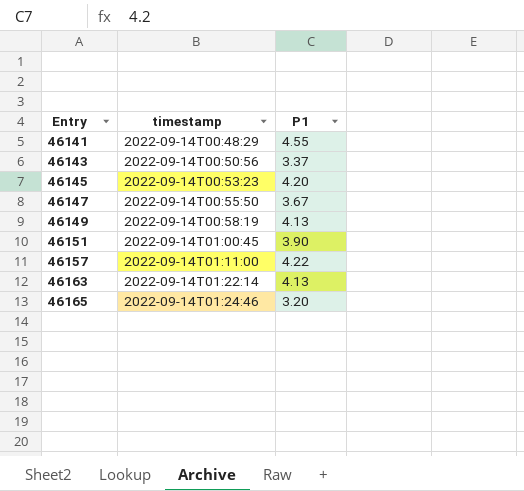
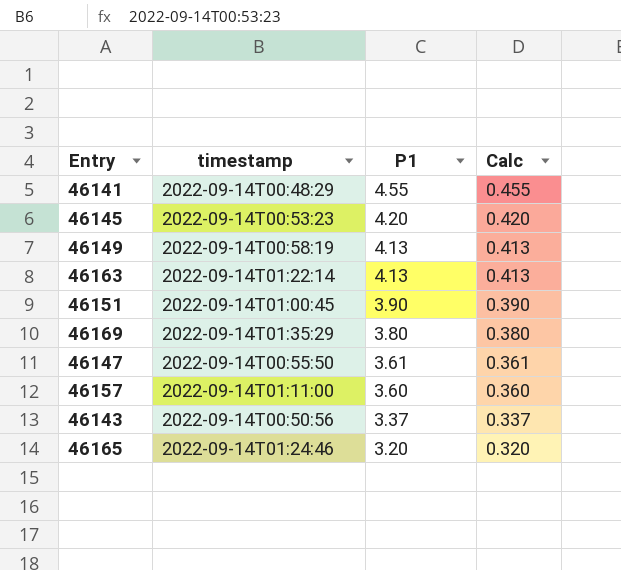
row order: Entry ascending -> P1 descending
column Calc | formula: none -> [P1] * 0.1
row 46169: none -> 2022-09-14T01:35:29 | 3.80 | 0.380
46147 | P1: 3.67 -> 3.61
46157 | P1: 4.22 -> 3.60

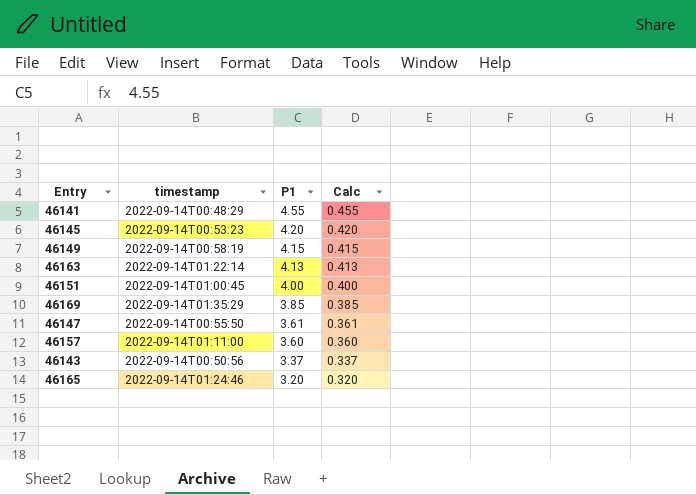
46149 | P1: 4.13 -> 4.15
46149 | Calc: 0.413 -> 0.415
46151 | P1: 3.90 -> 4.00
46151 | Calc: 0.390 -> 0.400
46169 | P1: 3.80 -> 3.85
46169 | Calc: 0.380 -> 0.385

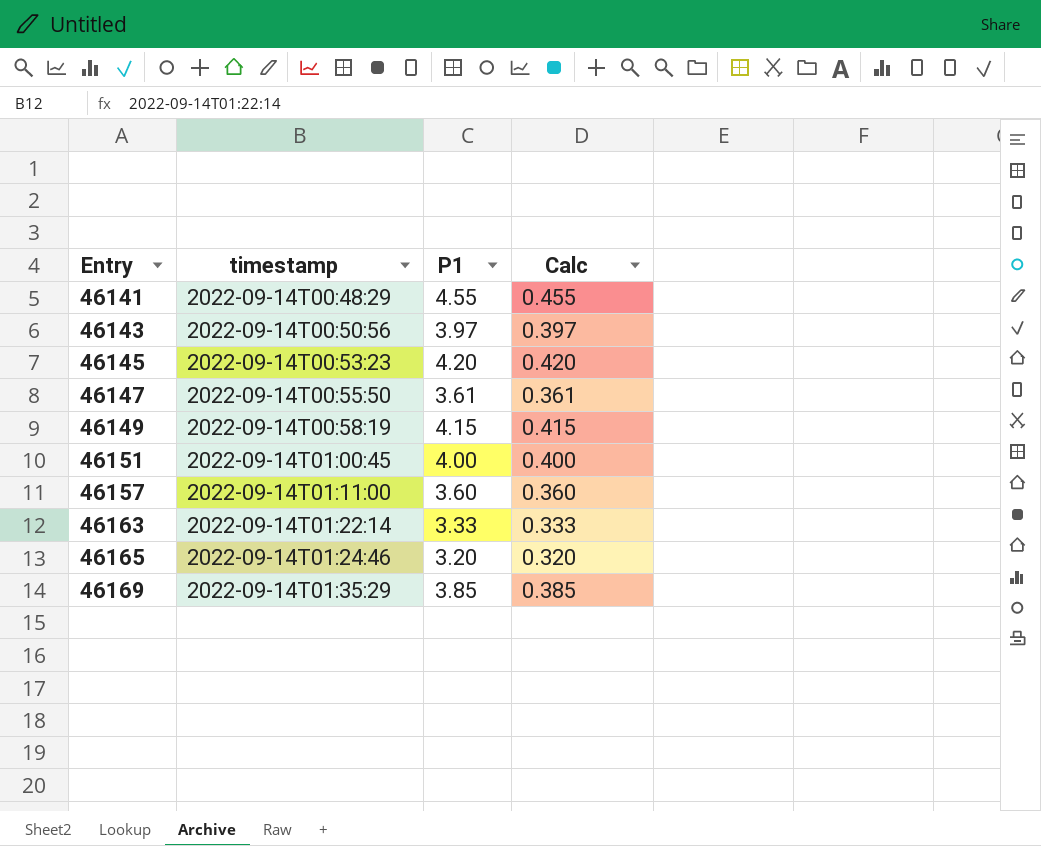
row order: P1 descending -> Entry ascending
46143 | P1: 3.37 -> 3.97
46143 | Calc: 0.337 -> 0.397
46163 | P1: 4.13 -> 3.33
46163 | Calc: 0.413 -> 0.333

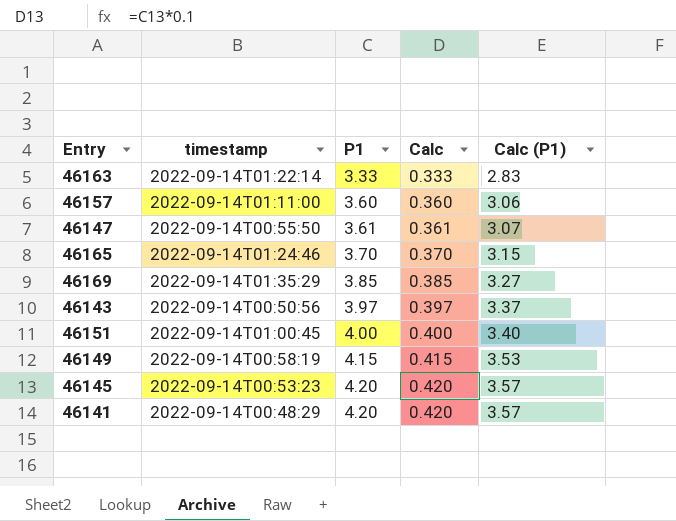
row order: Entry ascending -> P1 ascending
column Calc (P1) | formula: none -> [P1] * 0.85
46165 | P1: 3.20 -> 3.70
46165 | Calc: 0.320 -> 0.370
46141 | P1: 4.55 -> 4.20
46141 | Calc: 0.455 -> 0.420

